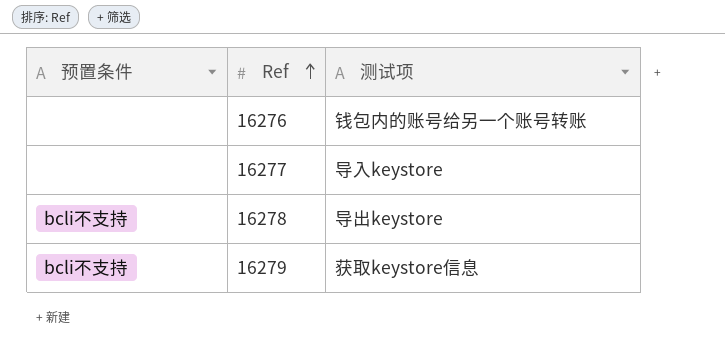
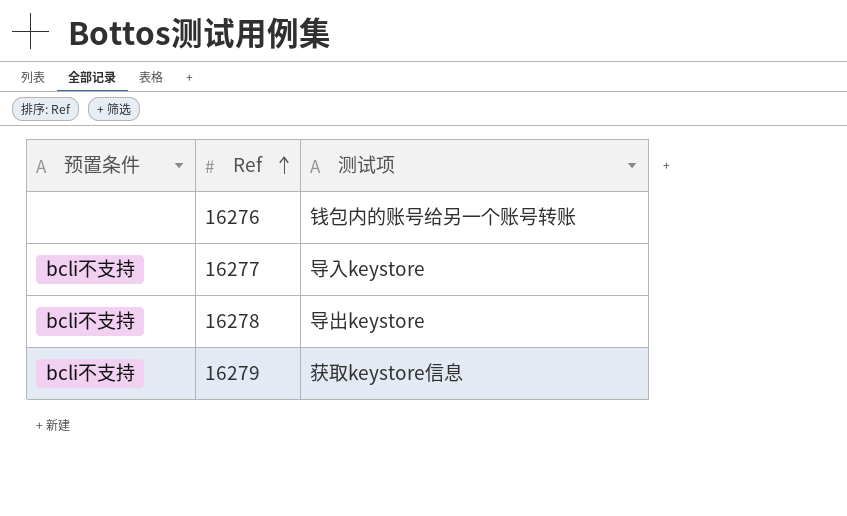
16277 | 预置条件: none -> bcli不支持

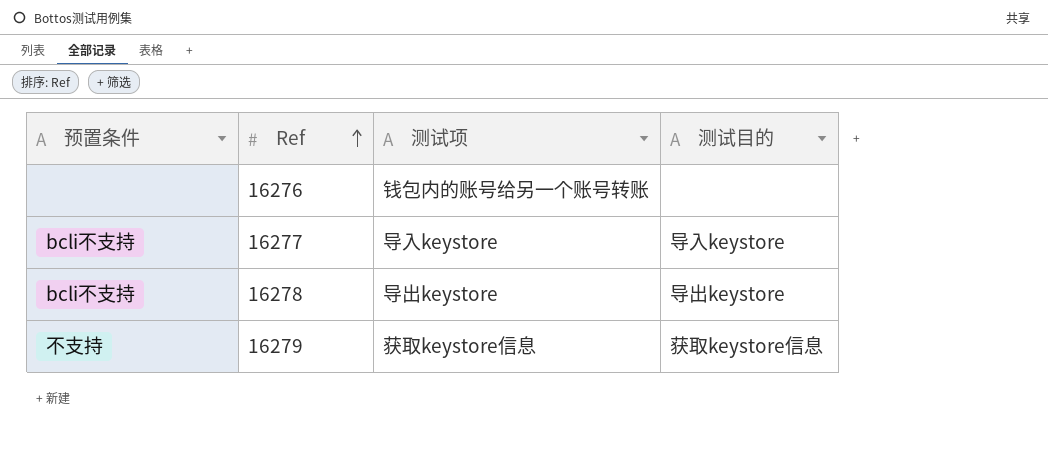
column 测试目的 | position: none -> 4
16279 | 预置条件: bcli不支持 -> 不支持

